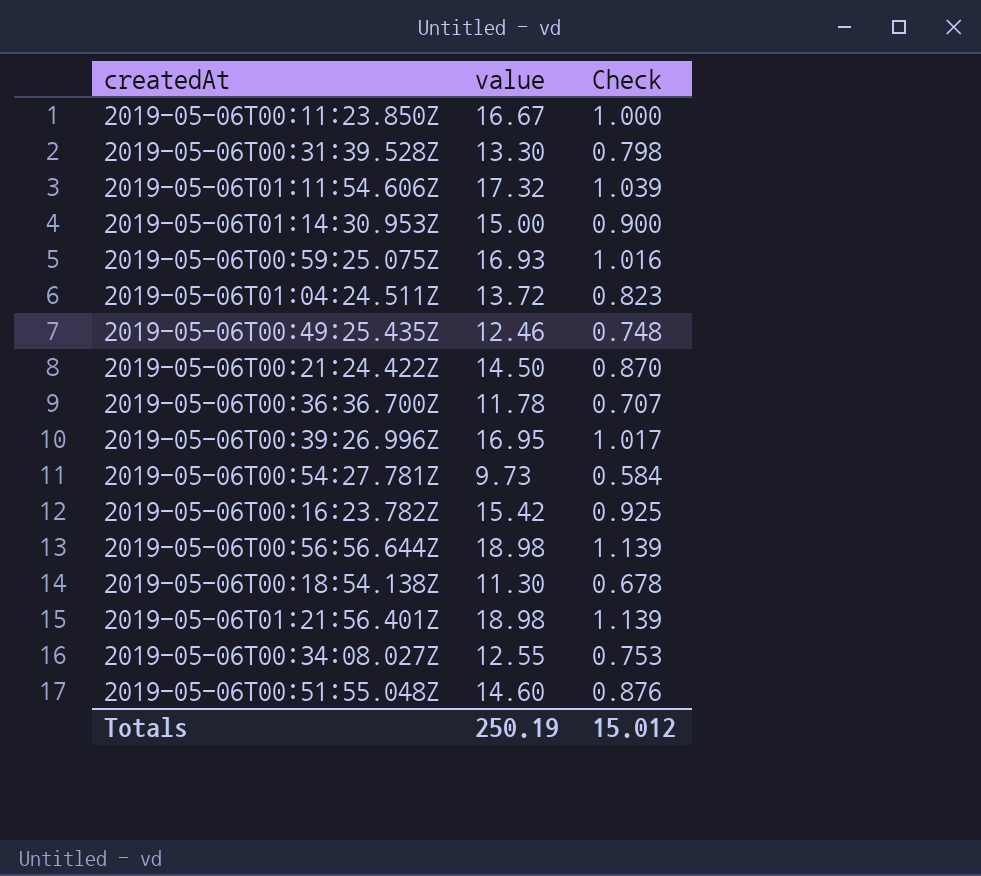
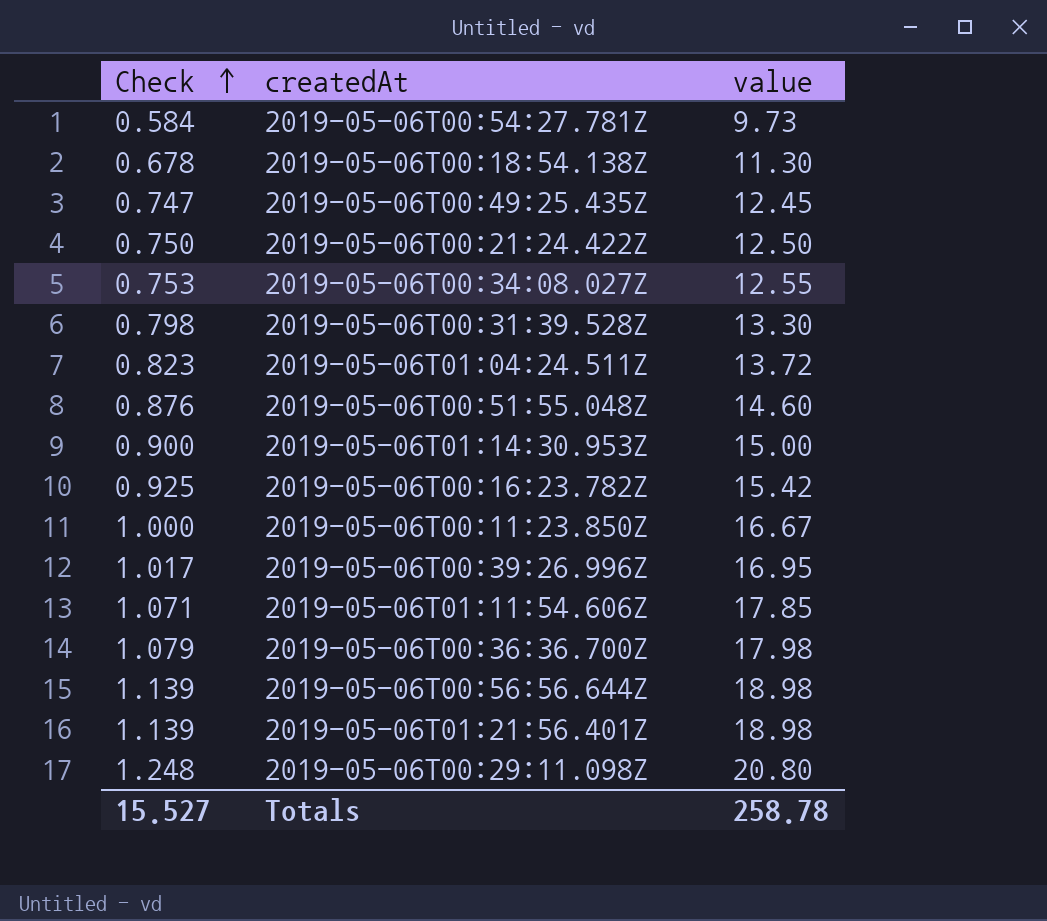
row order: none -> Check ascending
column Check | position: 3 -> 1
row 2019-05-06T00:59:25.075Z: 16.93 | 1.016 -> none
2019-05-06T00:49:25.435Z | Check: 0.748 -> 0.747
2019-05-06T00:49:25.435Z | value: 12.46 -> 12.45
2019-05-06T00:21:24.422Z | Check: 0.870 -> 0.750
2019-05-06T00:21:24.422Z | value: 14.50 -> 12.50
2019-05-06T01:11:54.606Z | Check: 1.039 -> 1.071
2019-05-06T01:11:54.606Z | value: 17.32 -> 17.85
2019-05-06T00:36:36.700Z | Check: 0.707 -> 1.079
2019-05-06T00:36:36.700Z | value: 11.78 -> 17.98
row 2019-05-06T00:29:11.098Z: none -> 1.248 | 20.80
Totals | Check: 15.012 -> 15.527
Totals | value: 250.19 -> 258.78

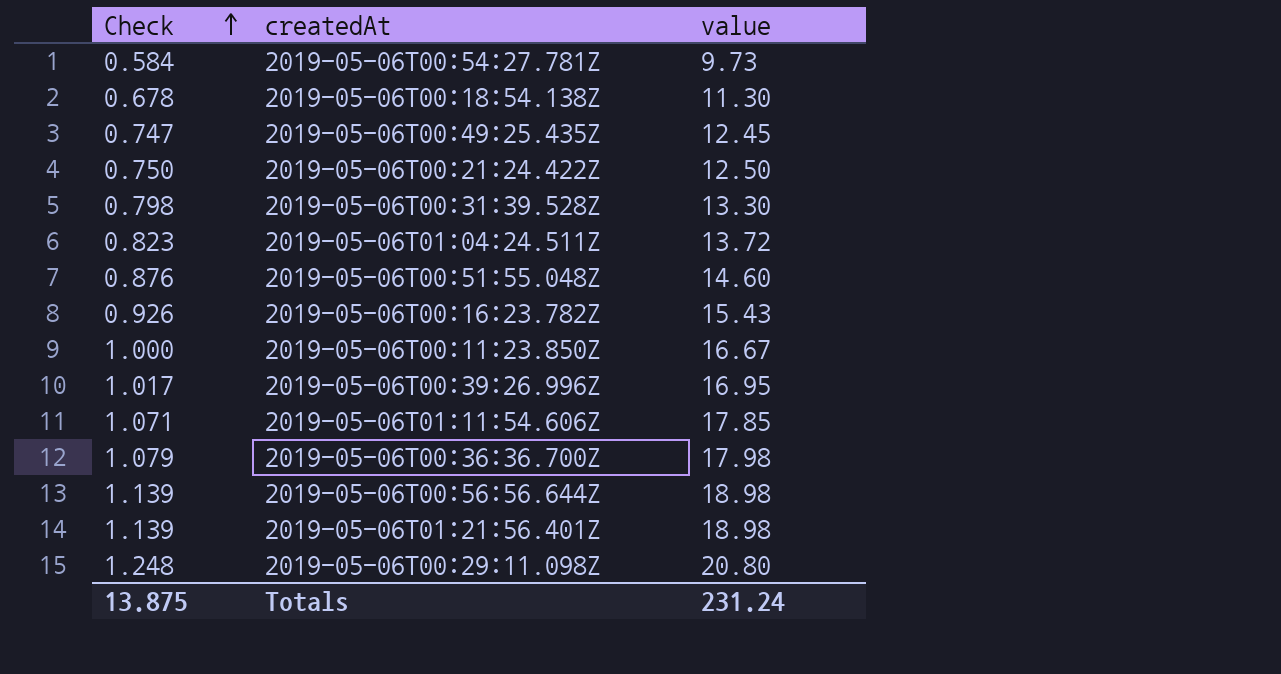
row 2019-05-06T00:34:08.027Z: 0.753 | 12.55 -> none
row 2019-05-06T01:14:30.953Z: 0.900 | 15.00 -> none
2019-05-06T00:16:23.782Z | Check: 0.925 -> 0.926
2019-05-06T00:16:23.782Z | value: 15.42 -> 15.43
Totals | Check: 15.527 -> 13.875
Totals | value: 258.78 -> 231.24

